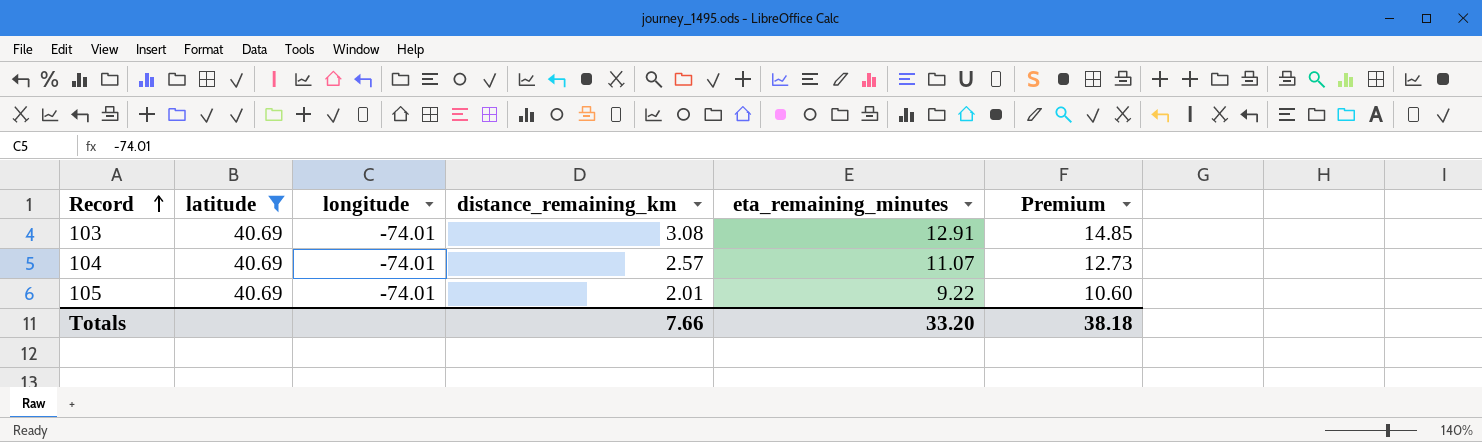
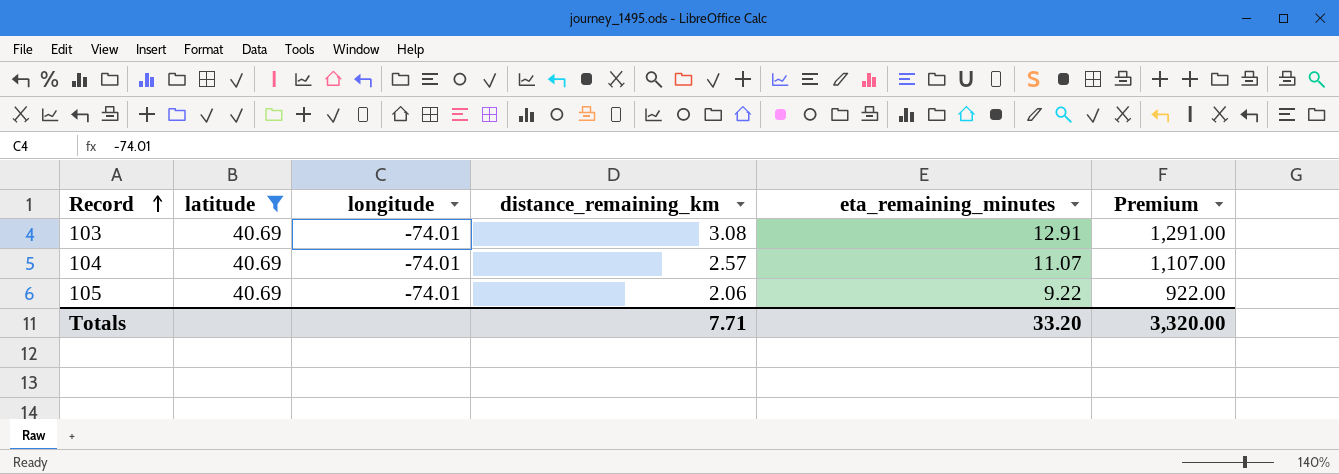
column Premium | formula: [eta_remaining_minutes] * 1.15 -> [eta_remaining_minutes] * 100
105 | distance_remaining_km: 2.01 -> 2.06
Totals | distance_remaining_km: 7.66 -> 7.71
Totals | Premium: 38.18 -> 3,320.00

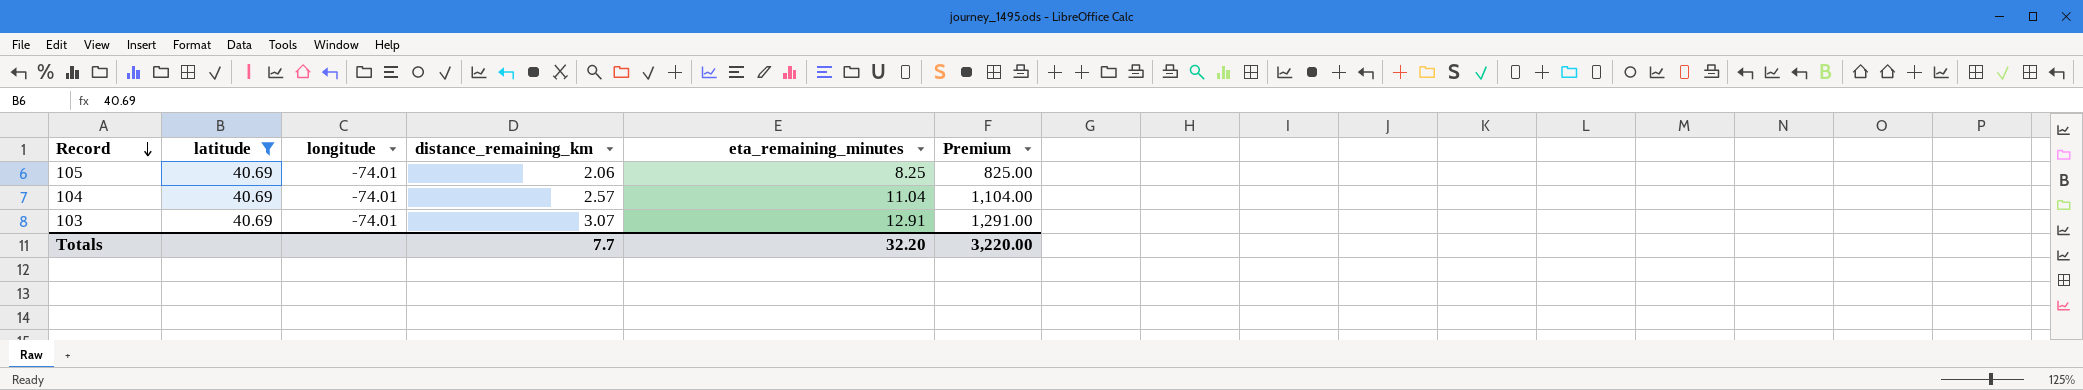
row order: Record ascending -> Record descending
105 | eta_remaining_minutes: 9.22 -> 8.25
105 | Premium: 922.00 -> 825.00
104 | eta_remaining_minutes: 11.07 -> 11.04
104 | Premium: 1,107.00 -> 1,104.00
103 | distance_remaining_km: 3.08 -> 3.07
Totals | distance_remaining_km: 7.71 -> 7.7
Totals | eta_remaining_minutes: 33.20 -> 32.20
Totals | Premium: 3,320.00 -> 3,220.00

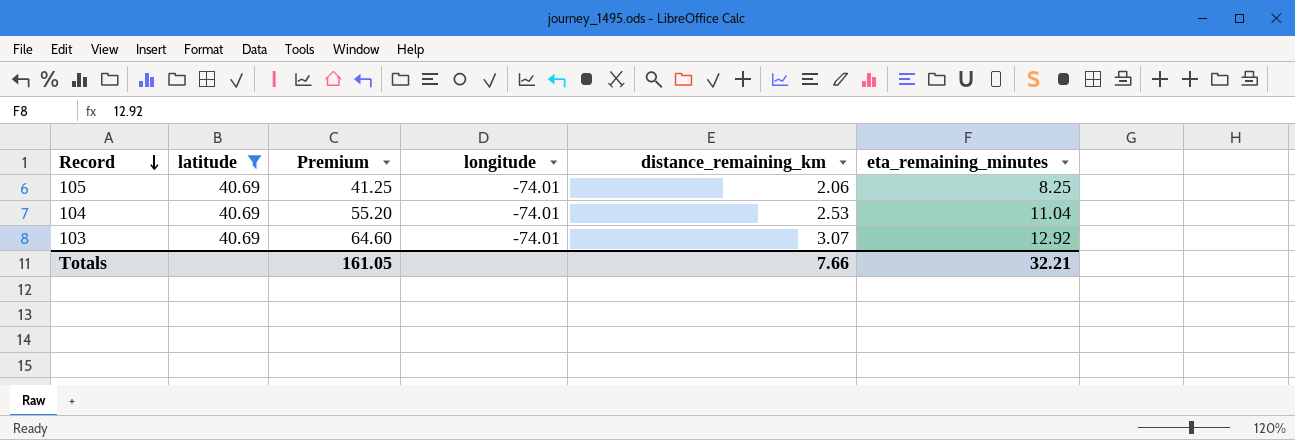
column Premium | formula: [eta_remaining_minutes] * 100 -> [eta_remaining_minutes] * 5
column Premium | position: 6 -> 3
104 | distance_remaining_km: 2.57 -> 2.53
103 | eta_remaining_minutes: 12.91 -> 12.92
Totals | Premium: 3,220.00 -> 161.05
Totals | distance_remaining_km: 7.7 -> 7.66
Totals | eta_remaining_minutes: 32.20 -> 32.21

